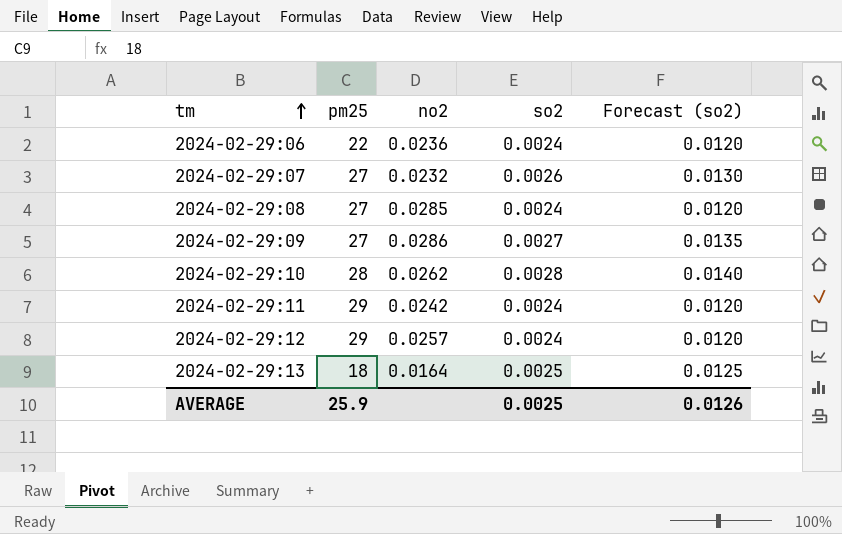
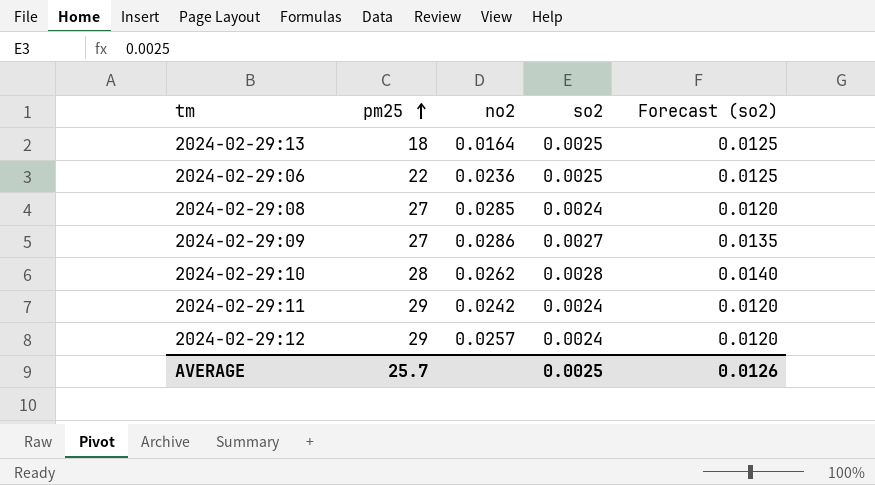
row order: tm ascending -> pm25 ascending
row 2024-02-29:07: 27 | 0.0232 | 0.0026 | 0.0130 -> none
2024-02-29:06 | so2: 0.0024 -> 0.0025
2024-02-29:06 | Forecast (so2): 0.0120 -> 0.0125
AVERAGE | pm25: 25.9 -> 25.7

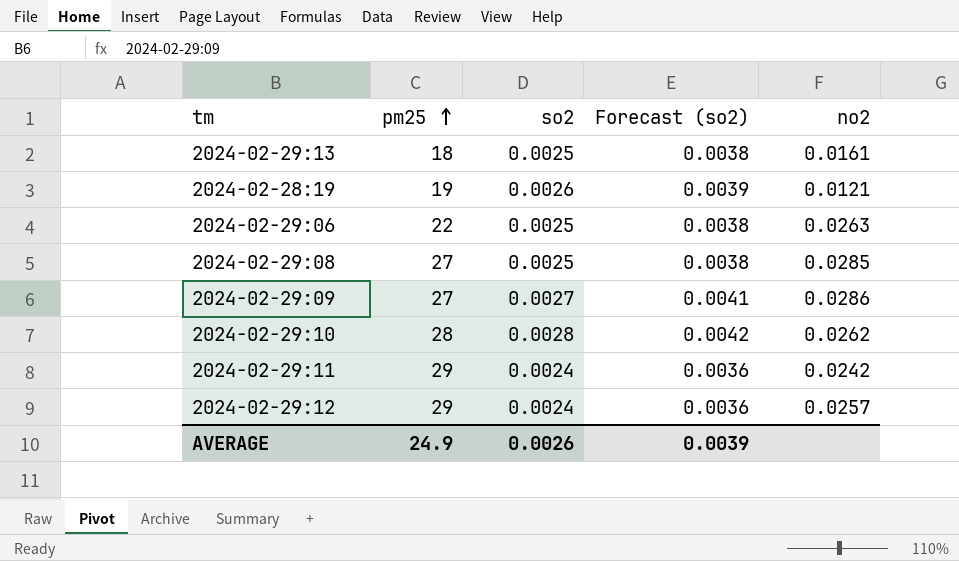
column Forecast (so2) | formula: [so2] * 5 -> [so2] * 1.5
column no2 | position: 3 -> 5
2024-02-29:13 | no2: 0.0164 -> 0.0161
row 2024-02-28:19: none -> 19 | 0.0026 | 0.0039 | 0.0121
2024-02-29:06 | no2: 0.0236 -> 0.0263
2024-02-29:08 | so2: 0.0024 -> 0.0025
AVERAGE | pm25: 25.7 -> 24.9
AVERAGE | so2: 0.0025 -> 0.0026
AVERAGE | Forecast (so2): 0.0126 -> 0.0039

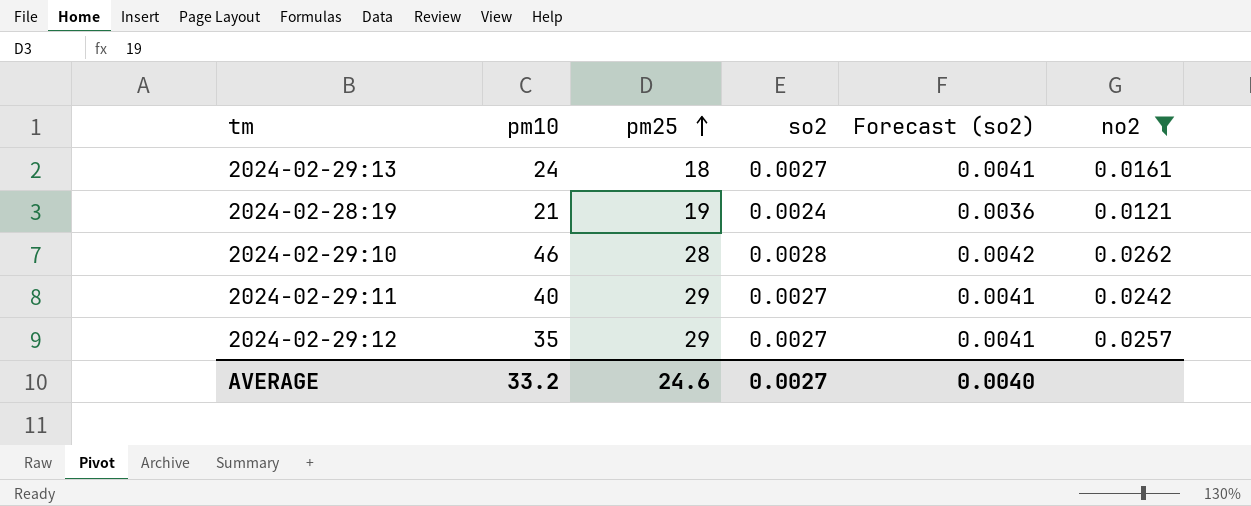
filter: none -> no2 <= 0.0262
column pm10 | position: none -> 2
2024-02-29:13 | so2: 0.0025 -> 0.0027
2024-02-29:13 | Forecast (so2): 0.0038 -> 0.0041
2024-02-28:19 | so2: 0.0026 -> 0.0024
2024-02-28:19 | Forecast (so2): 0.0039 -> 0.0036
2024-02-29:11 | so2: 0.0024 -> 0.0027
2024-02-29:11 | Forecast (so2): 0.0036 -> 0.0041
2024-02-29:12 | so2: 0.0024 -> 0.0027
2024-02-29:12 | Forecast (so2): 0.0036 -> 0.0041
AVERAGE | pm25: 24.9 -> 24.6
AVERAGE | so2: 0.0026 -> 0.0027
AVERAGE | Forecast (so2): 0.0039 -> 0.0040

